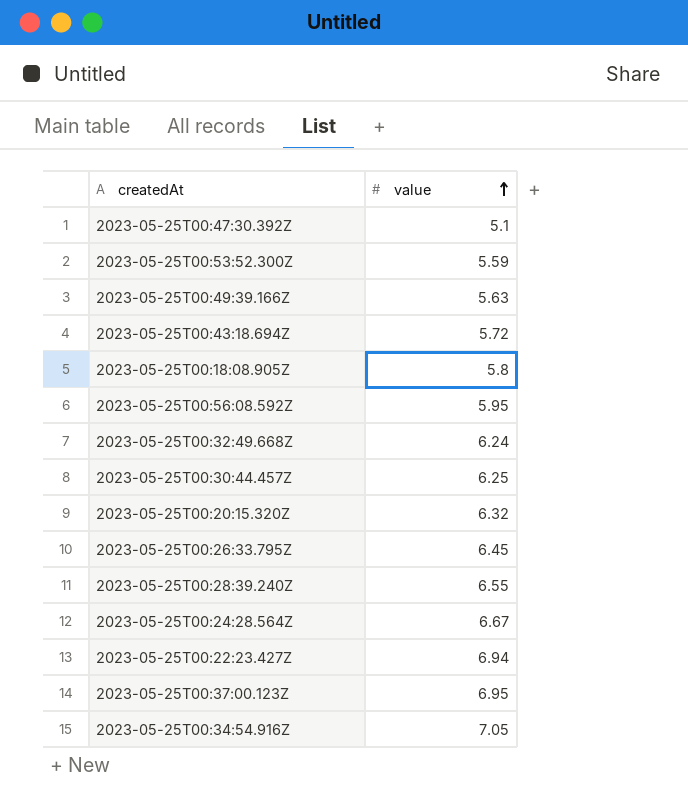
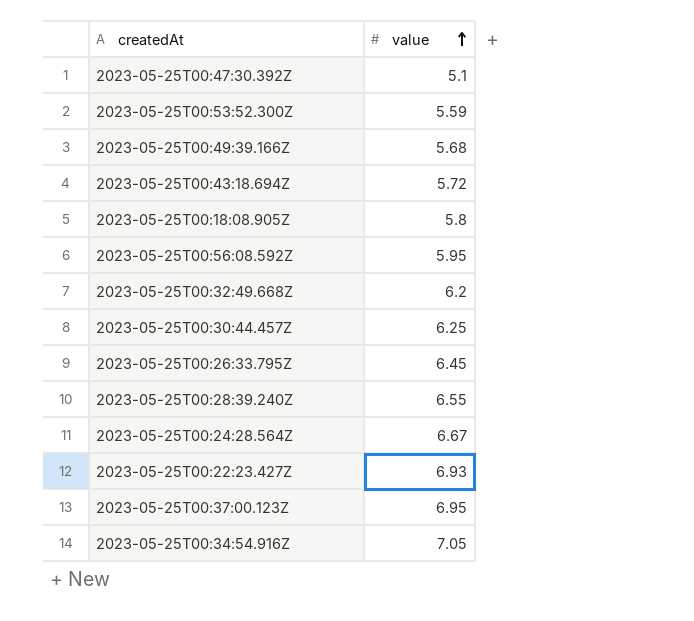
row 2023-05-25T00:20:15.320Z: 6.32 -> none
2023-05-25T00:49:39.166Z | value: 5.63 -> 5.68
2023-05-25T00:32:49.668Z | value: 6.24 -> 6.2
2023-05-25T00:22:23.427Z | value: 6.94 -> 6.93

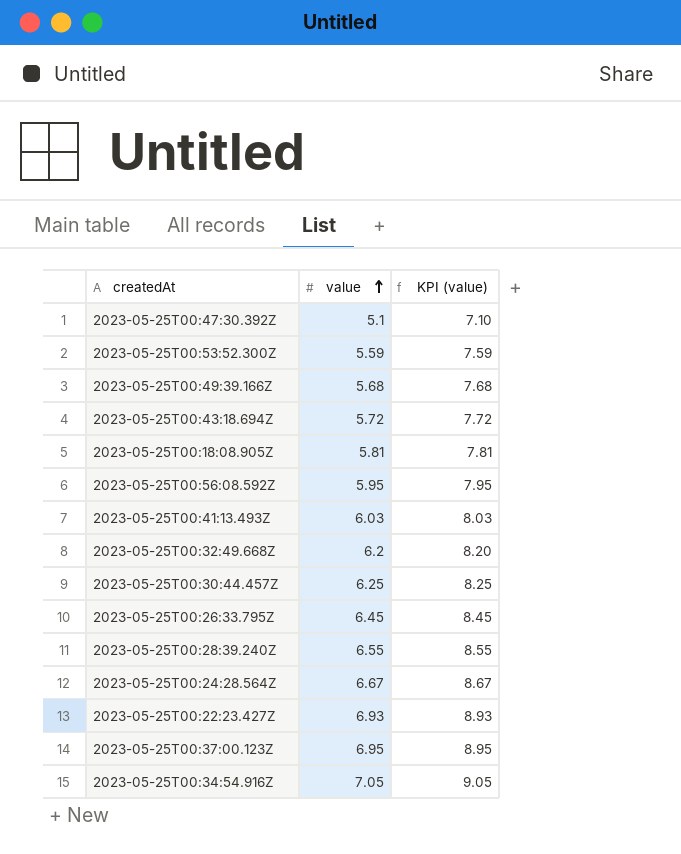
column KPI (value) | formula: none -> [value] + 2
2023-05-25T00:18:08.905Z | value: 5.8 -> 5.81
row 2023-05-25T00:41:13.493Z: none -> 6.03 | 8.03

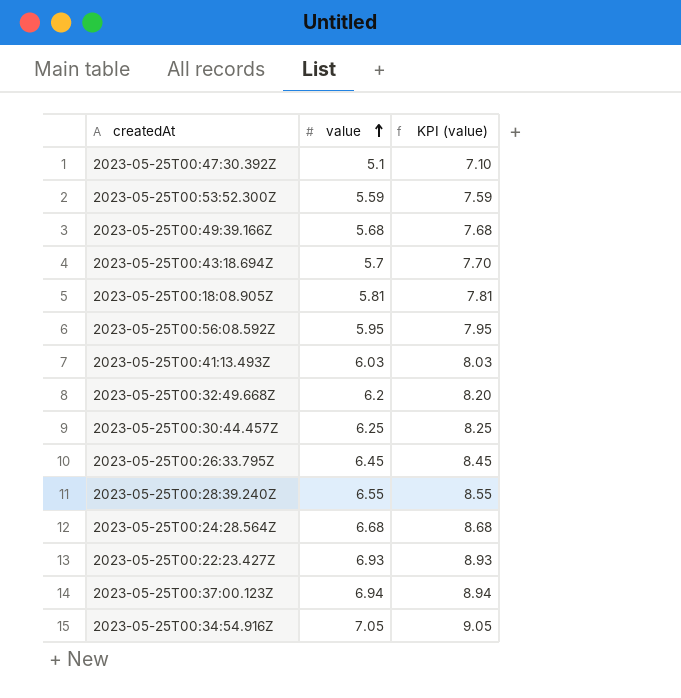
2023-05-25T00:43:18.694Z | value: 5.72 -> 5.7
2023-05-25T00:43:18.694Z | KPI (value): 7.72 -> 7.70
2023-05-25T00:24:28.564Z | value: 6.67 -> 6.68
2023-05-25T00:24:28.564Z | KPI (value): 8.67 -> 8.68
2023-05-25T00:37:00.123Z | value: 6.95 -> 6.94
2023-05-25T00:37:00.123Z | KPI (value): 8.95 -> 8.94

